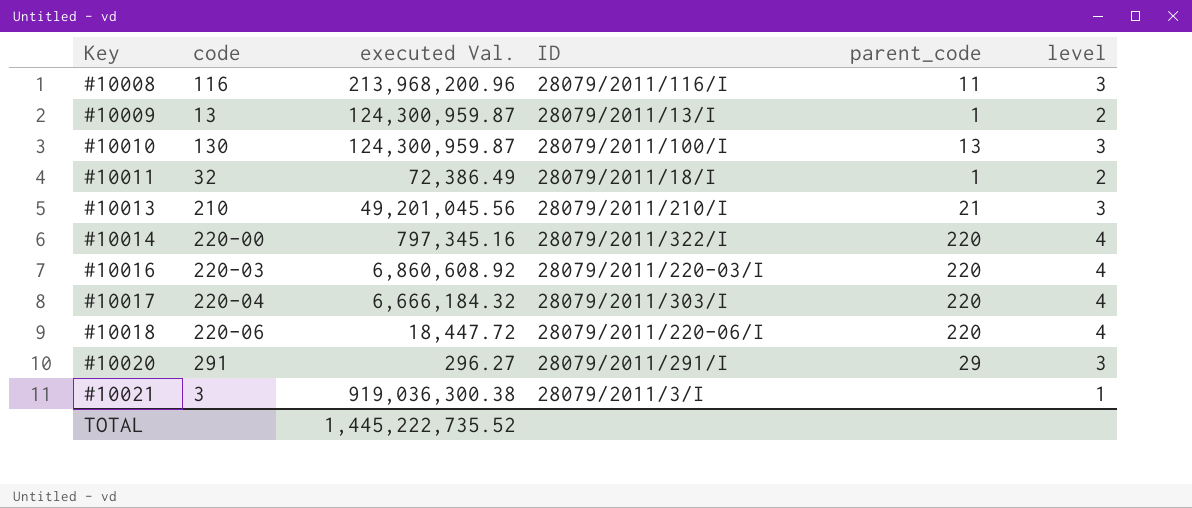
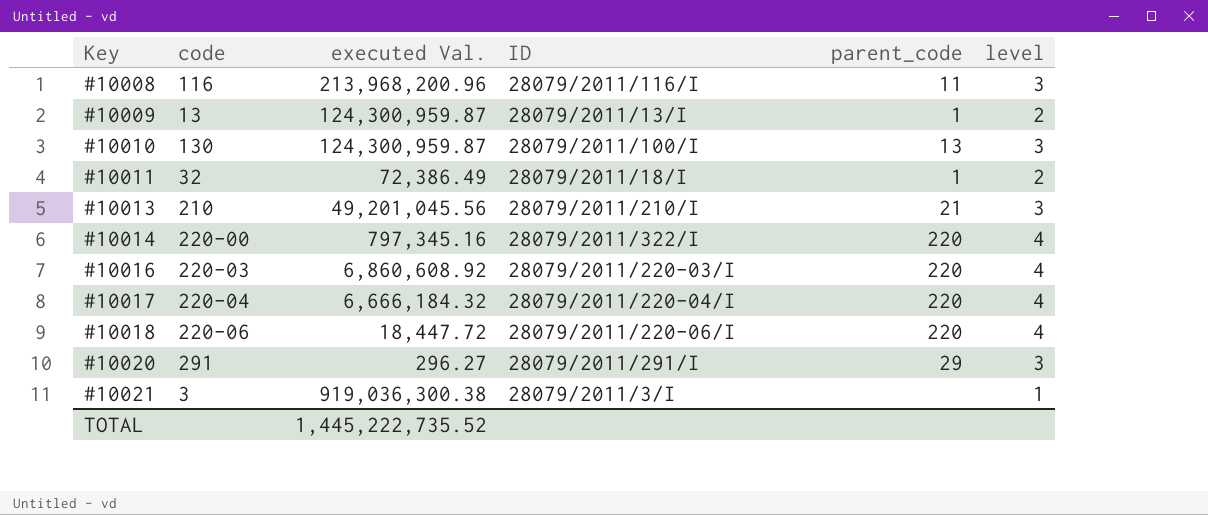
#10017 | ID: 28079/2011/303/I -> 28079/2011/220-04/I

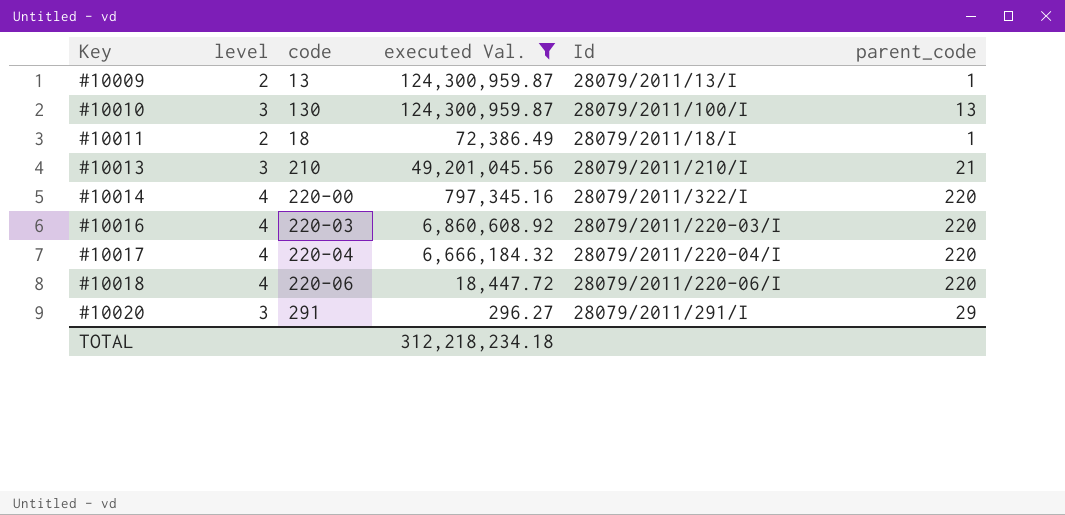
filter: none -> executed Val. <= 124,300,959.87
column level | position: 6 -> 2
column name: ID -> Id
#10011 | code: 32 -> 18
TOTAL | executed Val.: 1,445,222,735.52 -> 312,218,234.18

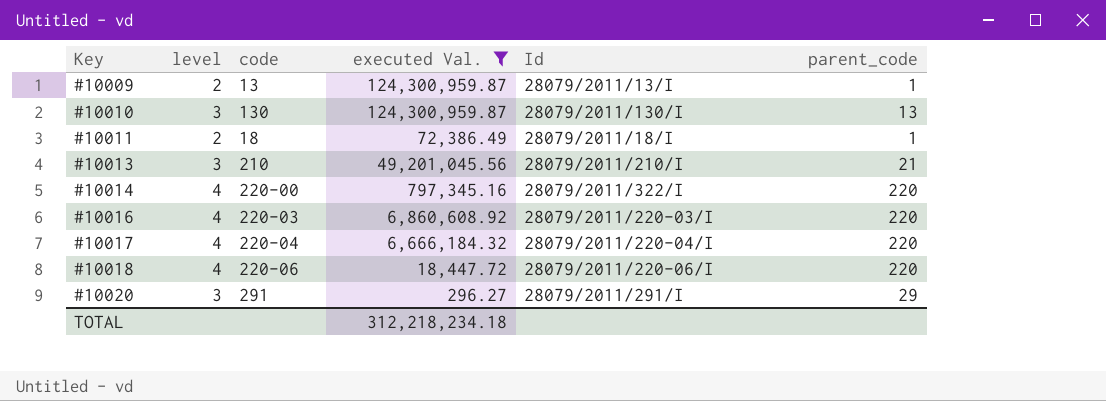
#10010 | Id: 28079/2011/100/I -> 28079/2011/130/I

